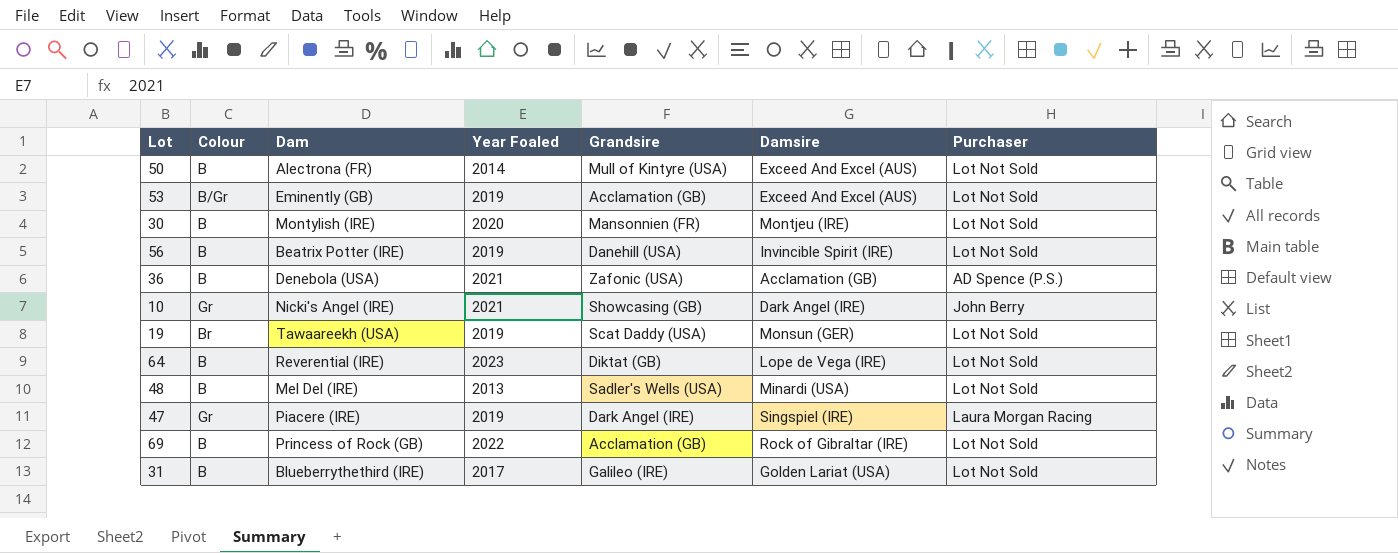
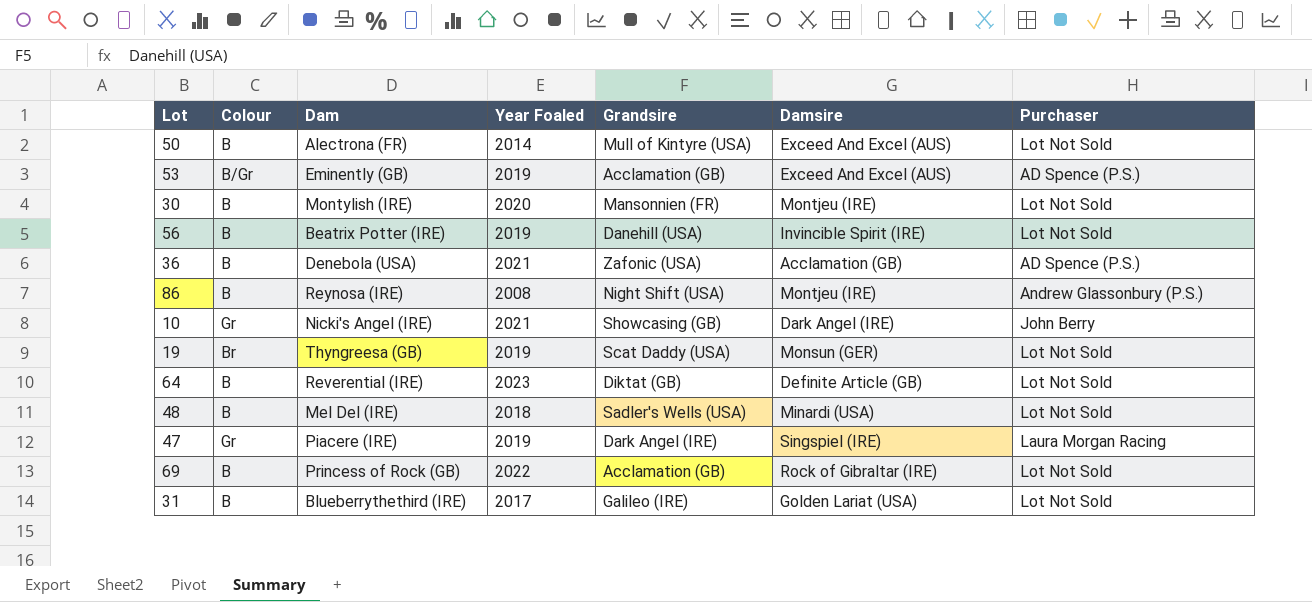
53 | Purchaser: Lot Not Sold -> AD Spence (P.S.)
row 86: none -> B | Reynosa (IRE) | 2008 | Night Shift (USA) | Montjeu (IRE) | Andrew Glassonbury (P.S.)
19 | Dam: Tawaareekh (USA) -> Thyngreesa (GB)
64 | Damsire: Lope de Vega (IRE) -> Definite Article (GB)
48 | Year Foaled: 2013 -> 2018

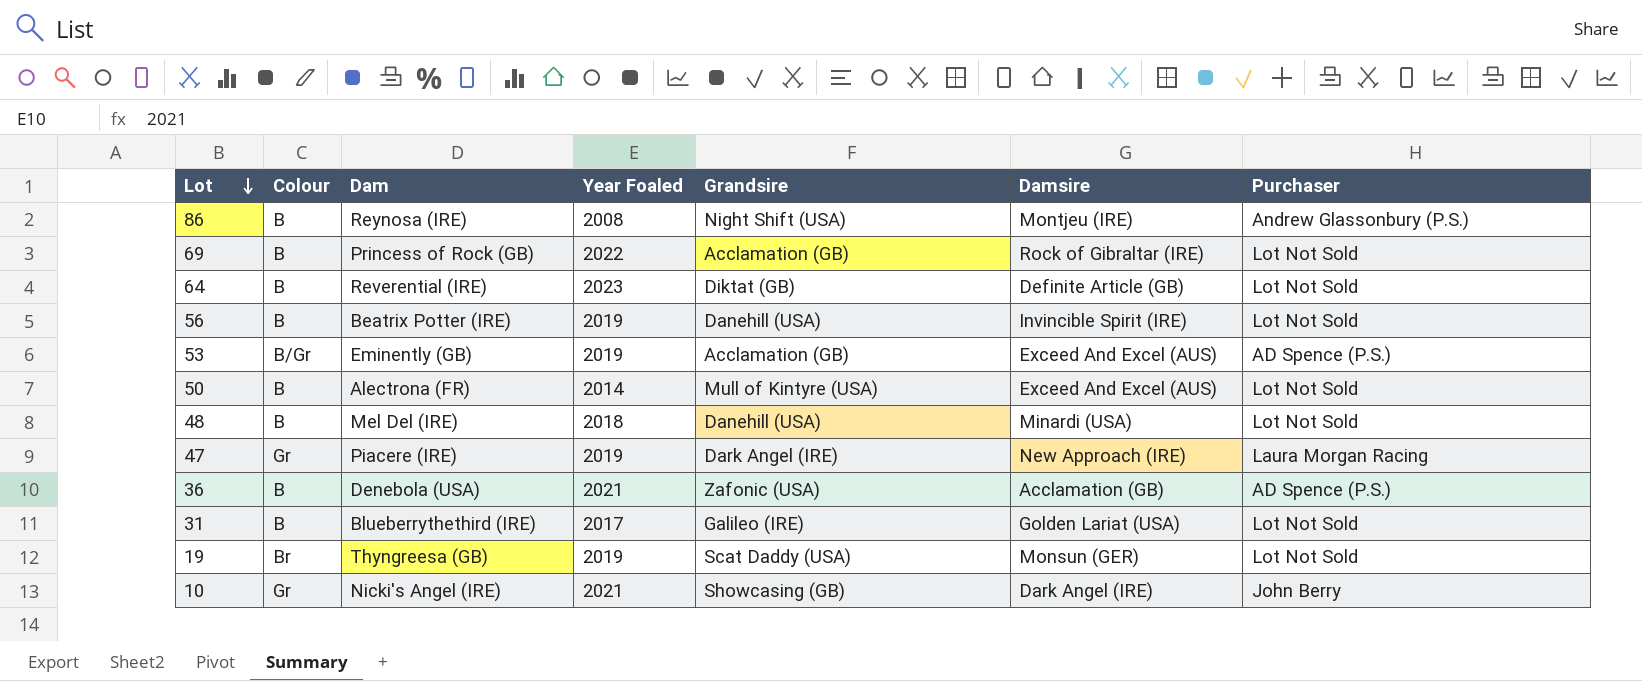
row order: none -> Lot descending
row 30: B | Montylish (IRE) | 2020 | Mansonnien (FR) | Montjeu (IRE) | Lot Not Sold -> none
48 | Grandsire: Sadler's Wells (USA) -> Danehill (USA)
47 | Damsire: Singspiel (IRE) -> New Approach (IRE)

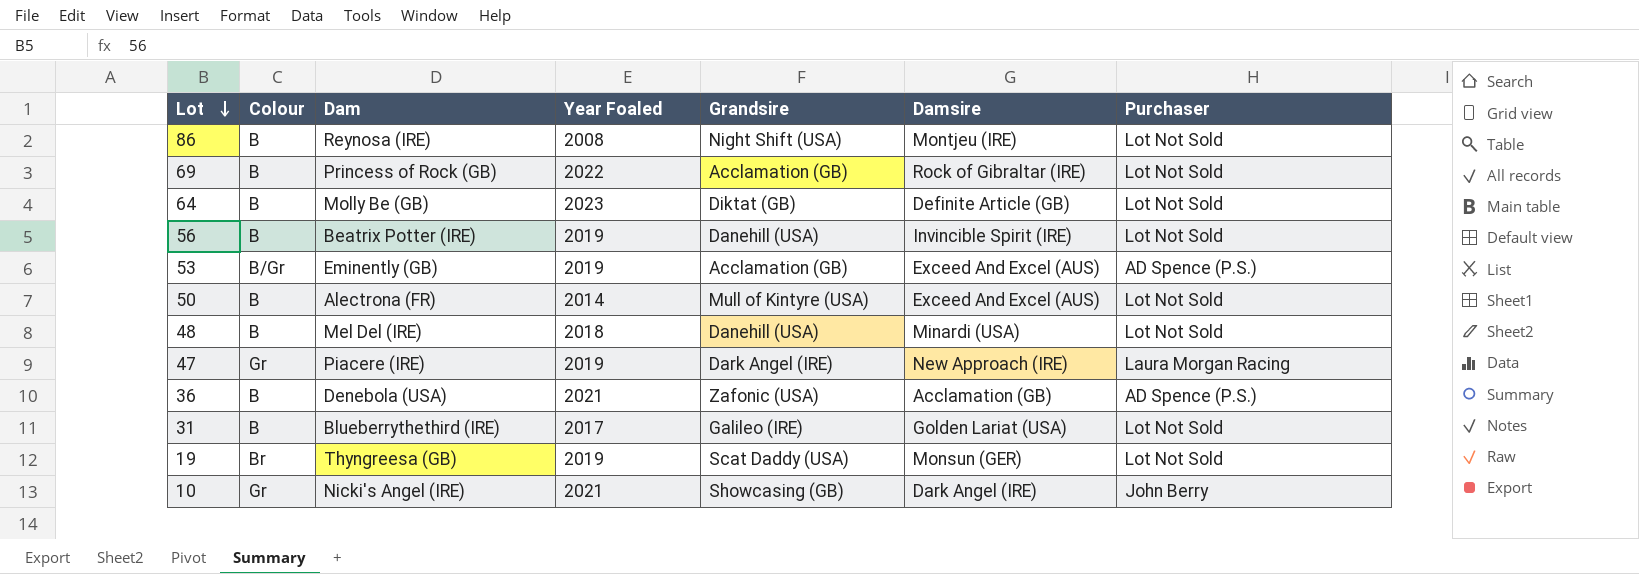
86 | Purchaser: Andrew Glassonbury (P.S.) -> Lot Not Sold
64 | Dam: Reverential (IRE) -> Molly Be (GB)

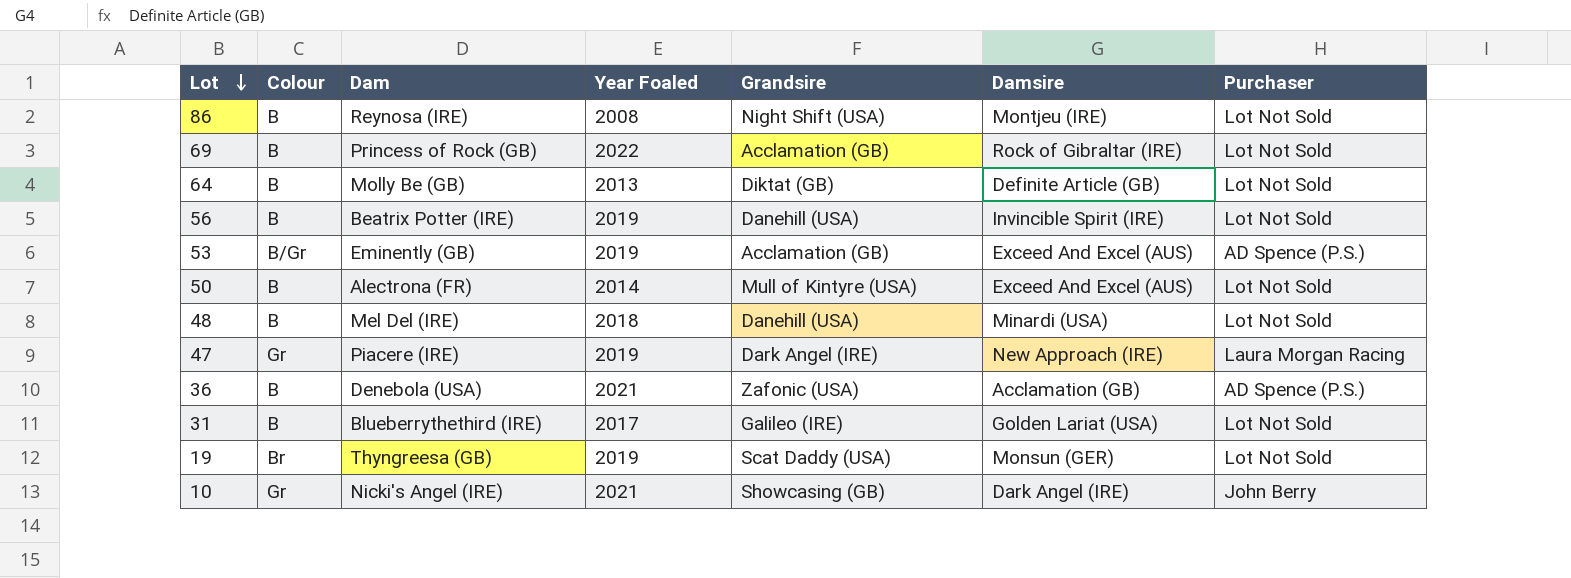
64 | Year Foaled: 2023 -> 2013

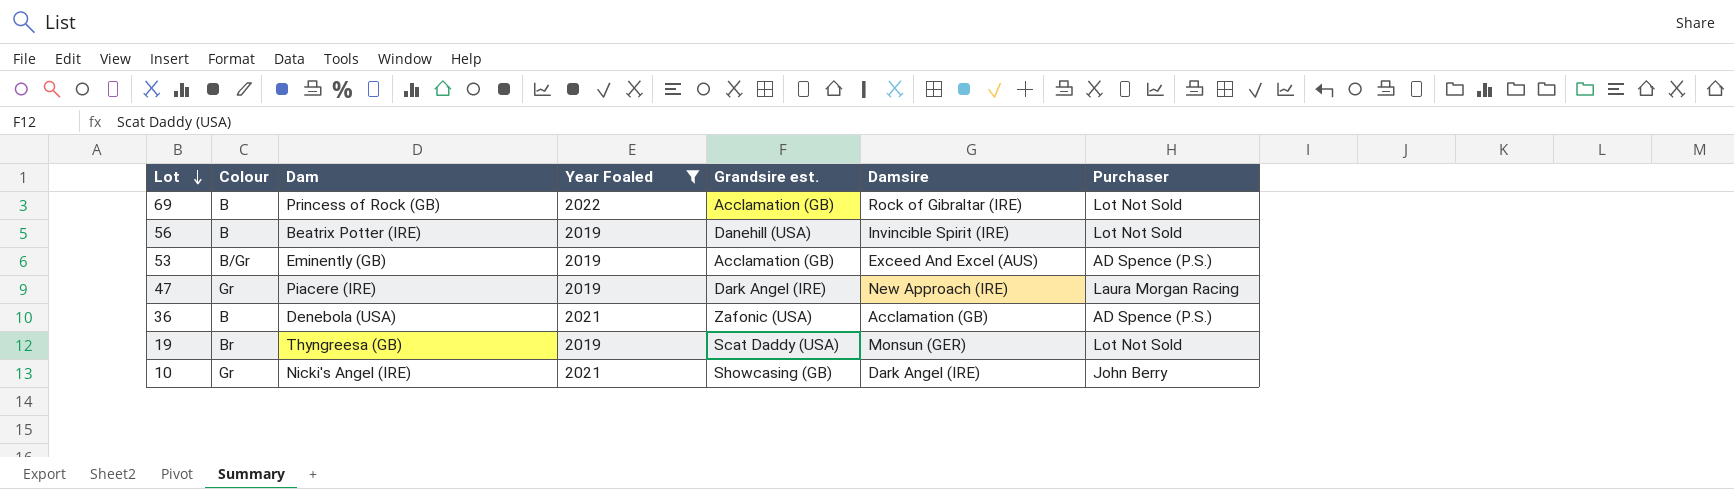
filter: none -> Year Foaled >= 2019
column name: Grandsire -> Grandsire est.

